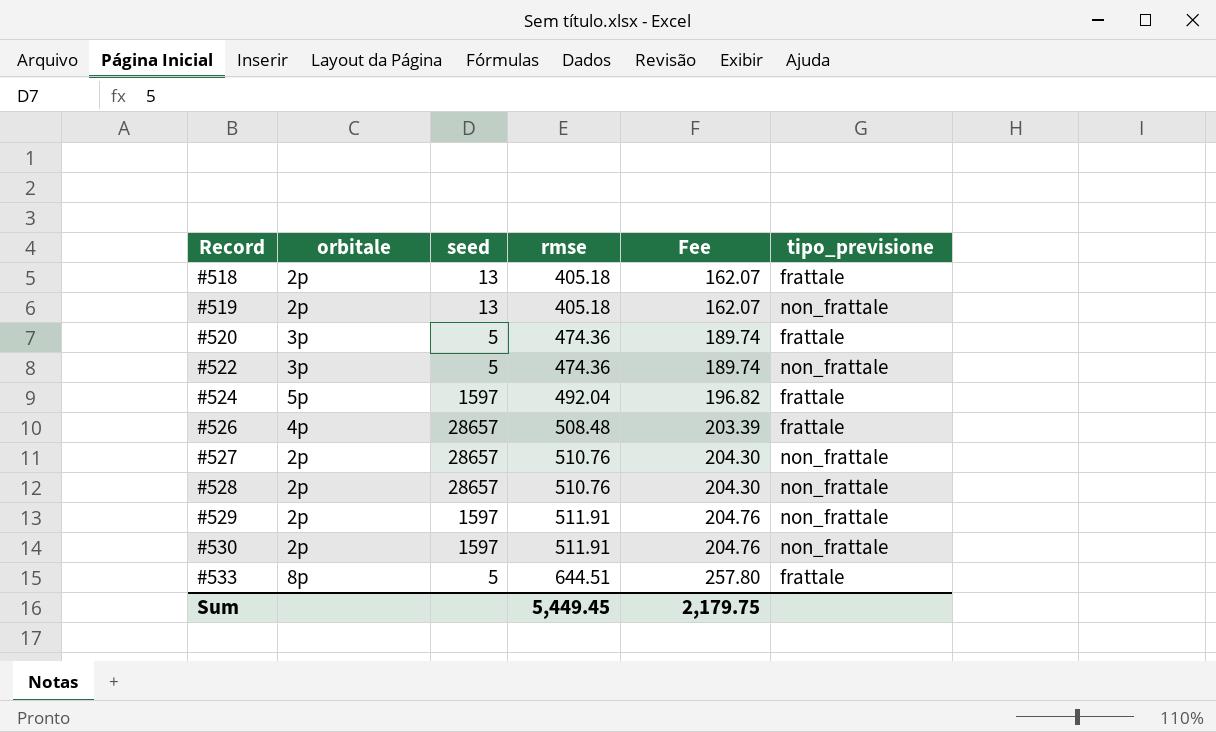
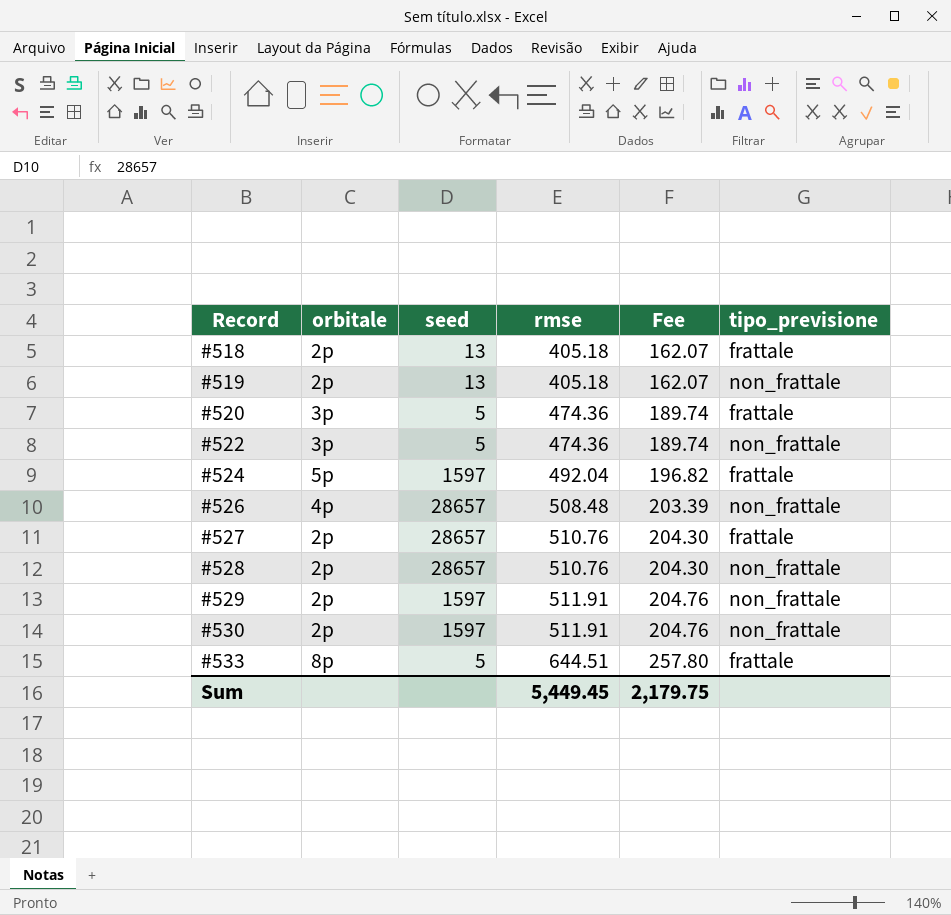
#526 | tipo_previsione: frattale -> non_frattale
#527 | tipo_previsione: non_frattale -> frattale

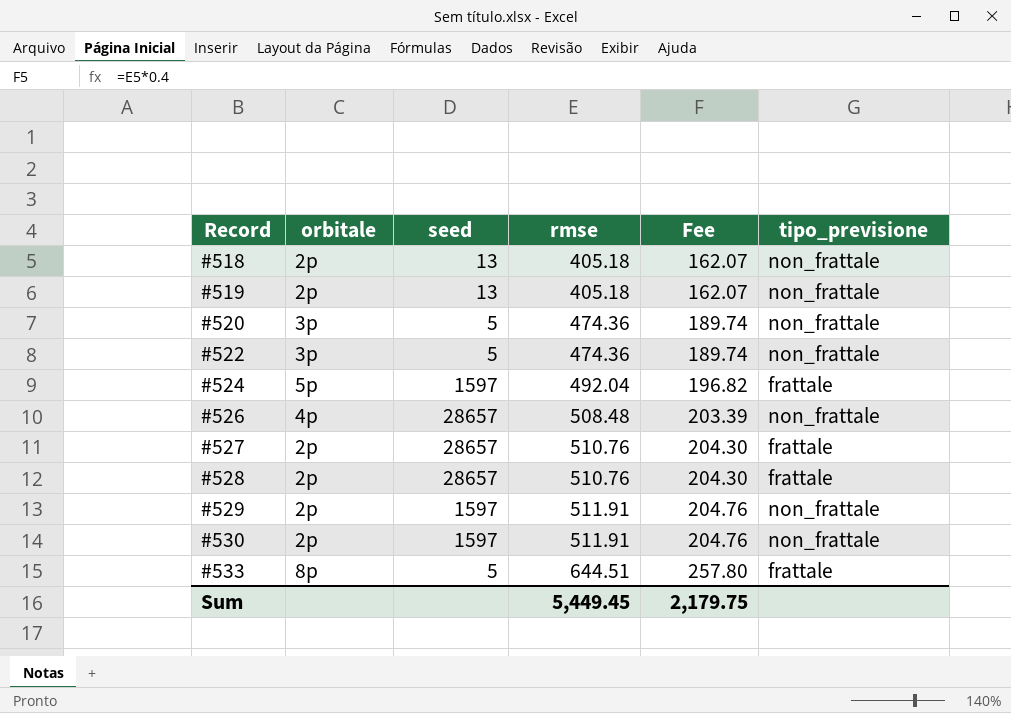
#518 | tipo_previsione: frattale -> non_frattale
#520 | tipo_previsione: frattale -> non_frattale
#528 | tipo_previsione: non_frattale -> frattale

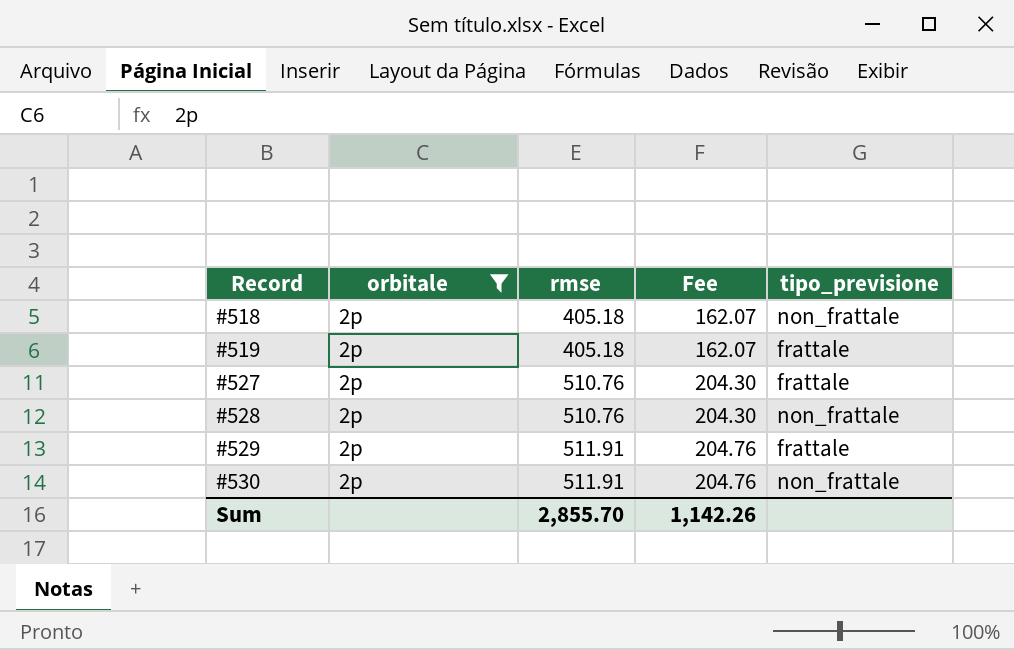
filter: none -> orbitale = 2p
column seed | position: 3 -> none
#519 | tipo_previsione: non_frattale -> frattale
#528 | tipo_previsione: frattale -> non_frattale
#529 | tipo_previsione: non_frattale -> frattale
Sum | rmse: 5,449.45 -> 2,855.70
Sum | Fee: 2,179.75 -> 1,142.26

